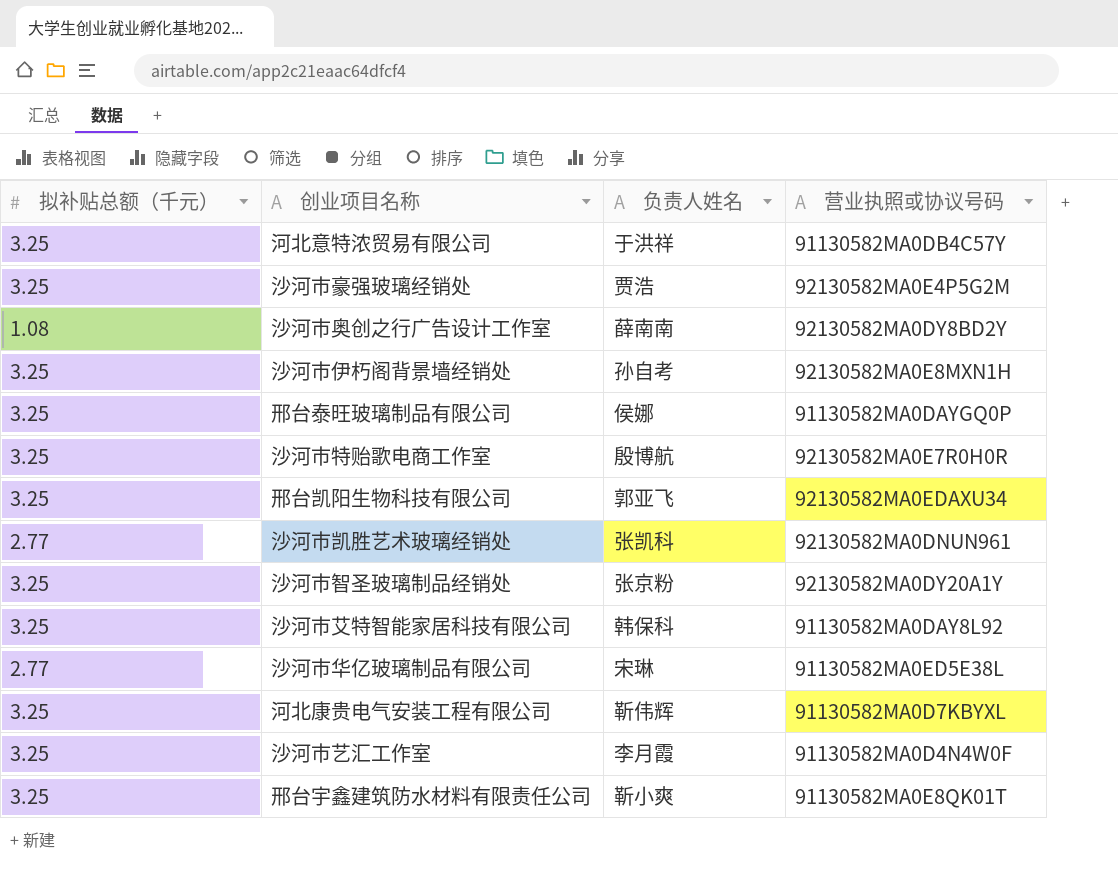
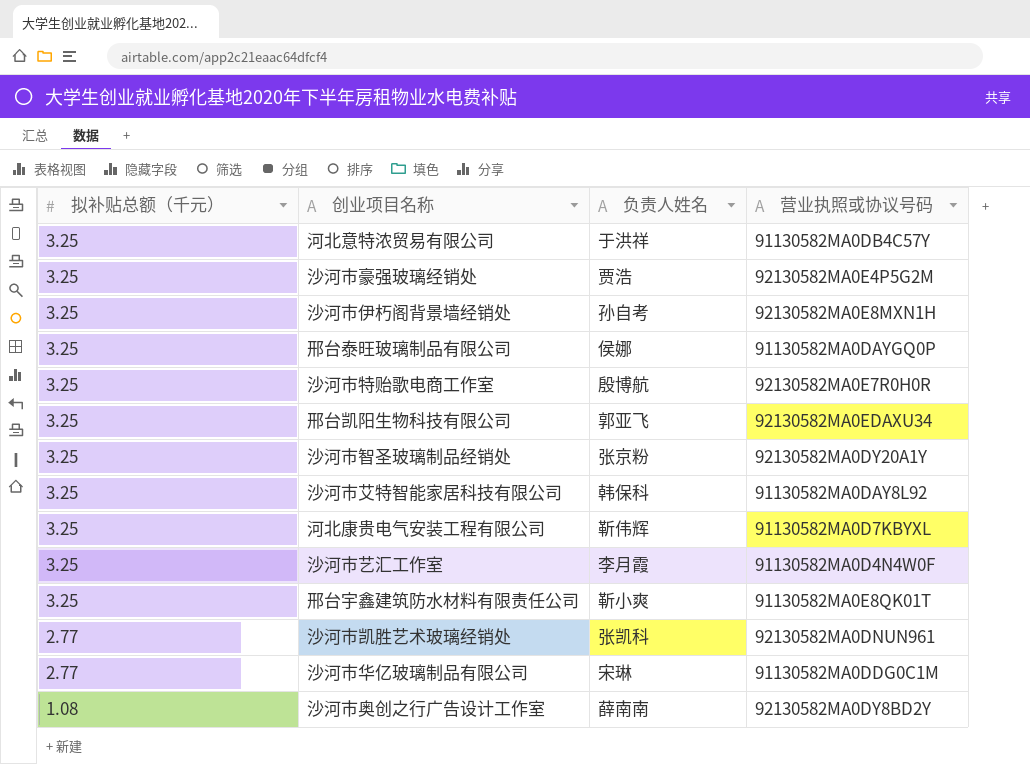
row order: none -> 拟补贴总额（千元） descending
沙河市华亿玻璃制品有限公司 | 营业执照或协议号码: 91130582MA0ED5E38L -> 91130582MA0DDG0C1M

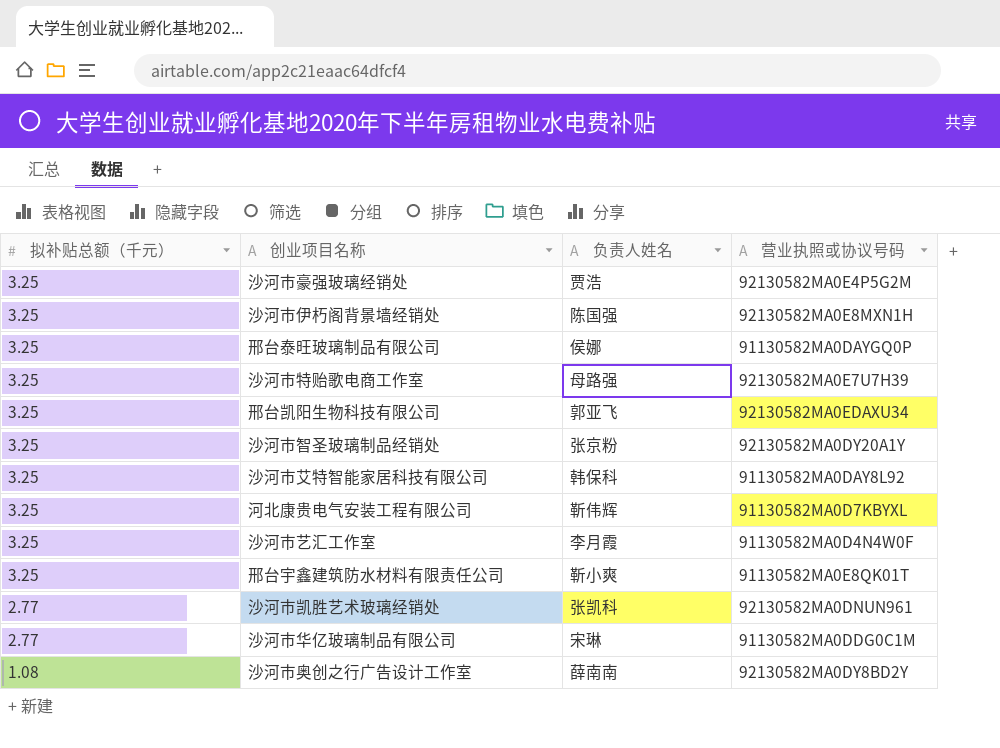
row 河北意特浓贸易有限公司: 3.25 | 于洪祥 | 91130582MA0DB4C57Y -> none
沙河市伊朽阁背景墙经销处 | 负责人姓名: 孙自考 -> 陈国强
沙河市特贻歌电商工作室 | 负责人姓名: 殷博航 -> 母路强
沙河市特贻歌电商工作室 | 营业执照或协议号码: 92130582MA0E7R0H0R -> 92130582MA0E7U7H39

